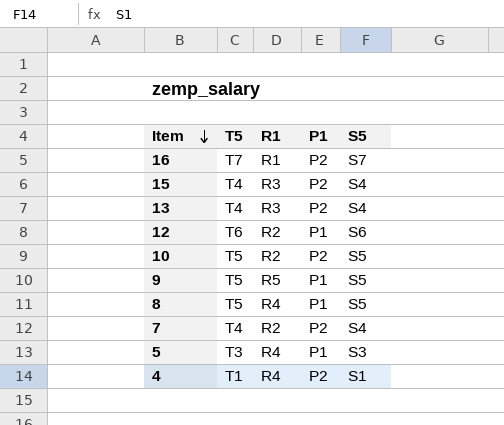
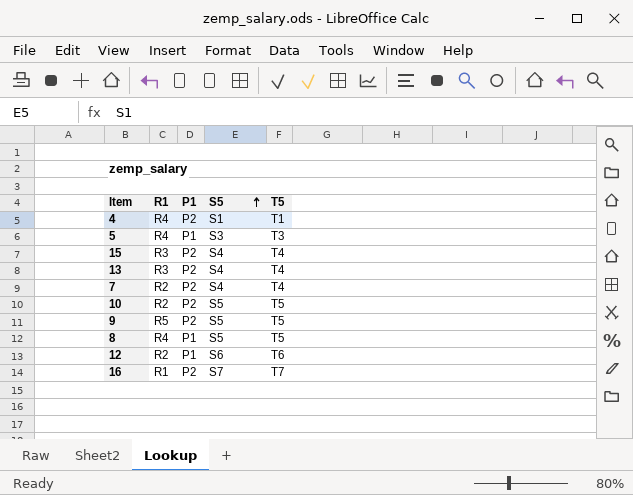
row order: Item descending -> S5 ascending
column T5 | position: 2 -> 5
9 | P1: P1 -> P2

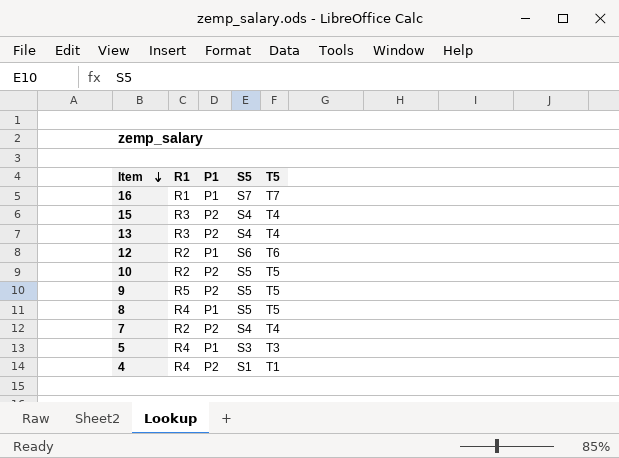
row order: S5 ascending -> Item descending
16 | P1: P2 -> P1

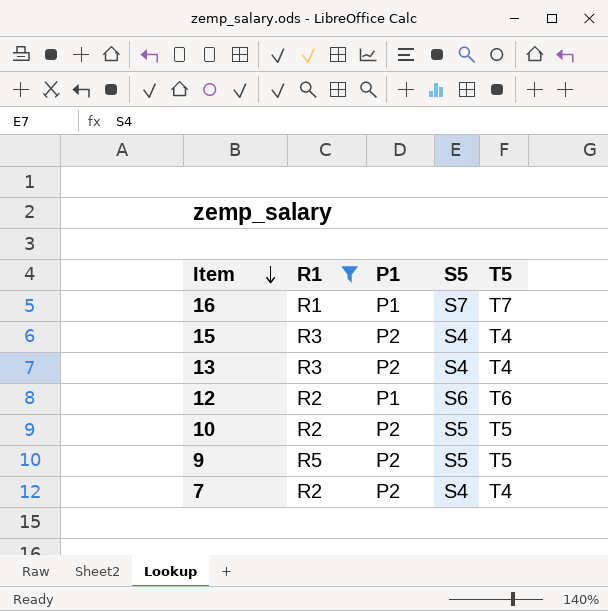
filter: none -> R1 != R4

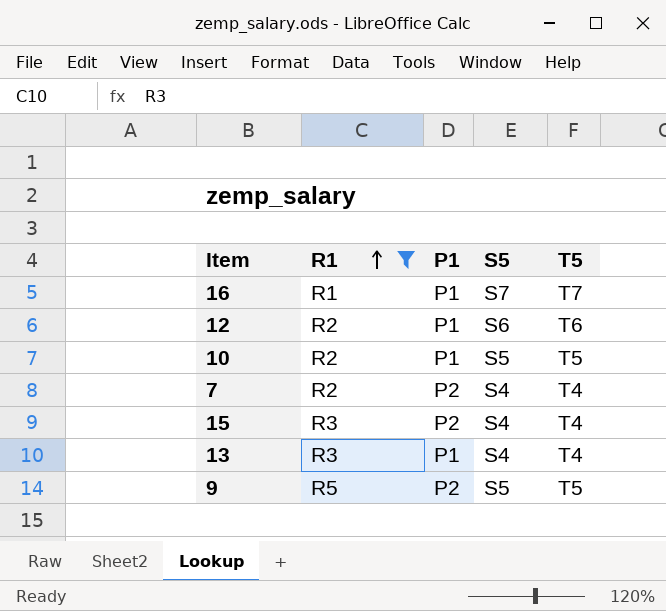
row order: Item descending -> R1 ascending
10 | P1: P2 -> P1
13 | P1: P2 -> P1

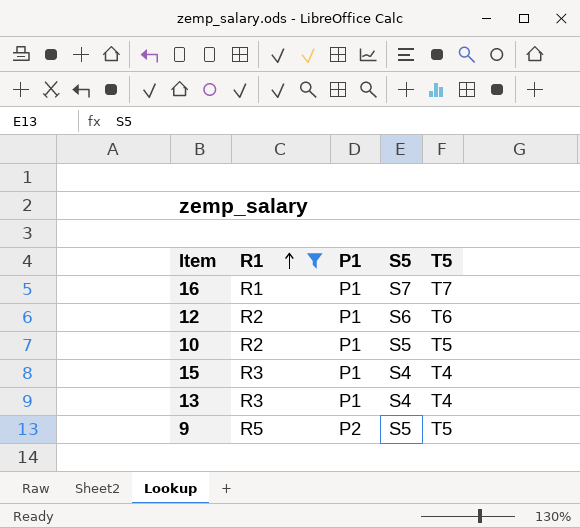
row 7: R2 | P2 | S4 | T4 -> none
15 | P1: P2 -> P1

